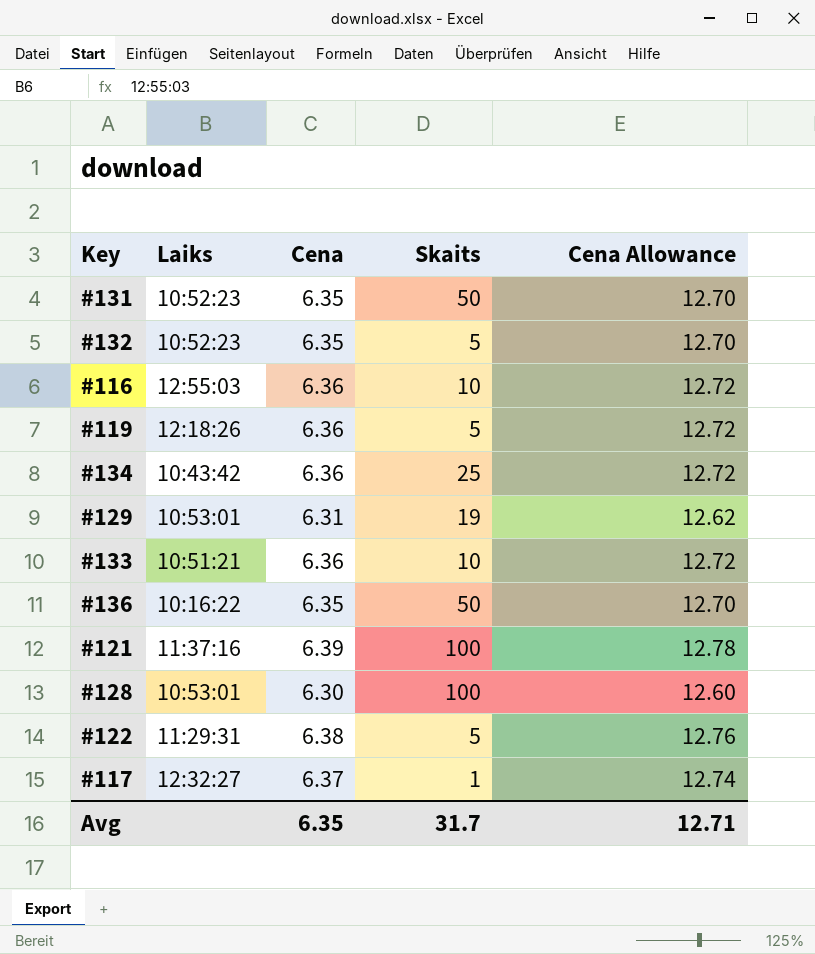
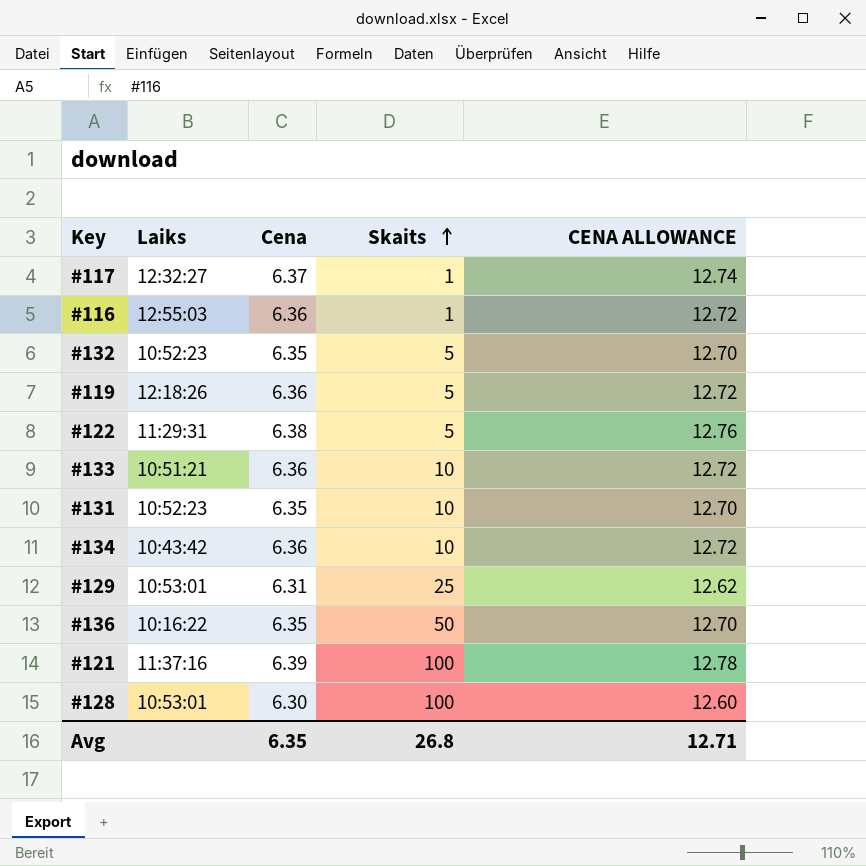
row order: none -> Skaits ascending
column name: Cena Allowance -> CENA ALLOWANCE
#116 | Skaits: 10 -> 1
#131 | Skaits: 50 -> 10
#134 | Skaits: 25 -> 10
#129 | Skaits: 19 -> 25
Avg | Skaits: 31.7 -> 26.8

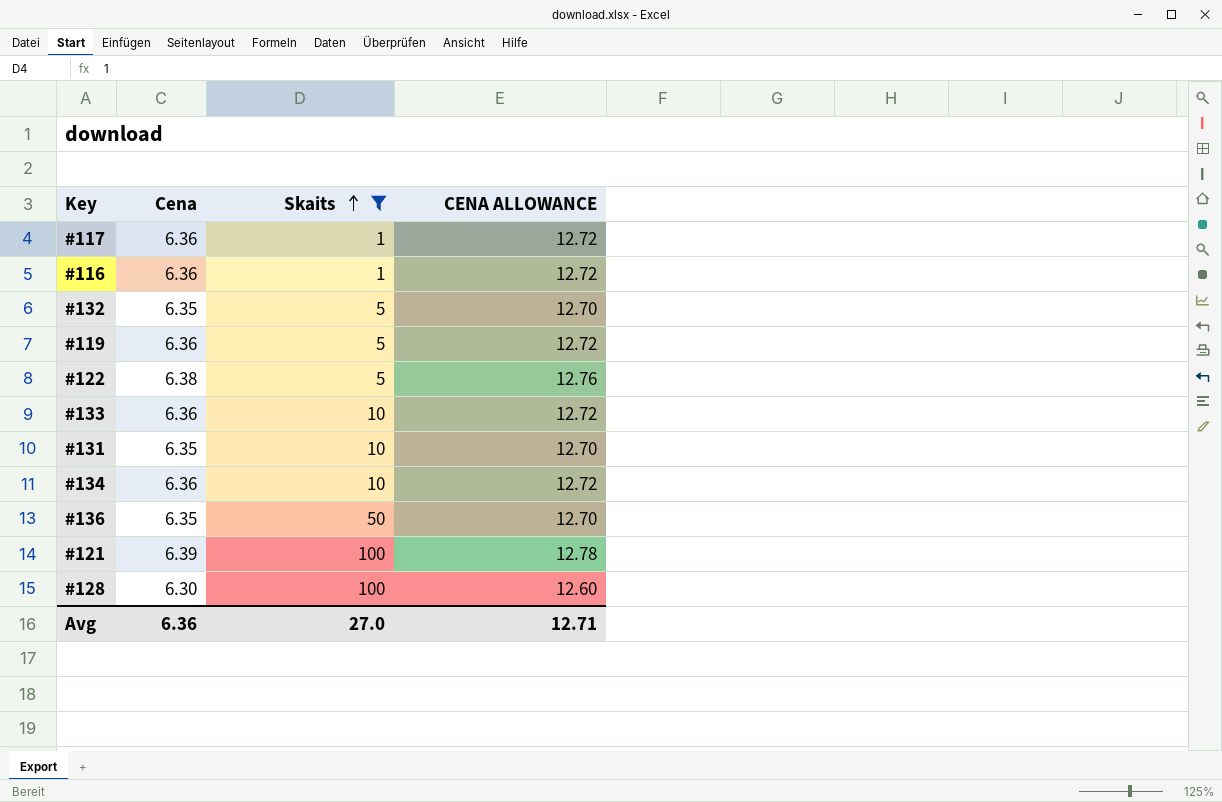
filter: none -> Skaits != 25
column Laiks | position: 2 -> none
#117 | Cena: 6.37 -> 6.36
#117 | CENA ALLOWANCE: 12.74 -> 12.72
Avg | Cena: 6.35 -> 6.36
Avg | Skaits: 26.8 -> 27.0

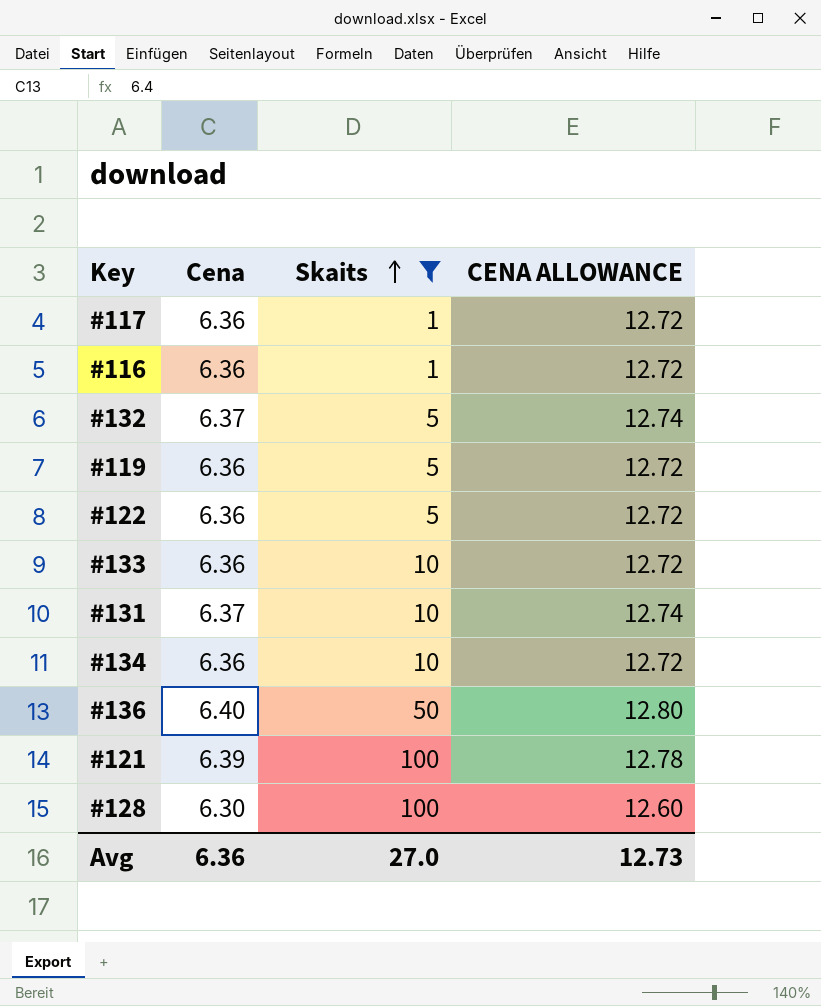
#132 | Cena: 6.35 -> 6.37
#132 | CENA ALLOWANCE: 12.70 -> 12.74
#122 | Cena: 6.38 -> 6.36
#122 | CENA ALLOWANCE: 12.76 -> 12.72
#131 | Cena: 6.35 -> 6.37
#131 | CENA ALLOWANCE: 12.70 -> 12.74
#136 | Cena: 6.35 -> 6.40
#136 | CENA ALLOWANCE: 12.70 -> 12.80
Avg | CENA ALLOWANCE: 12.71 -> 12.73

